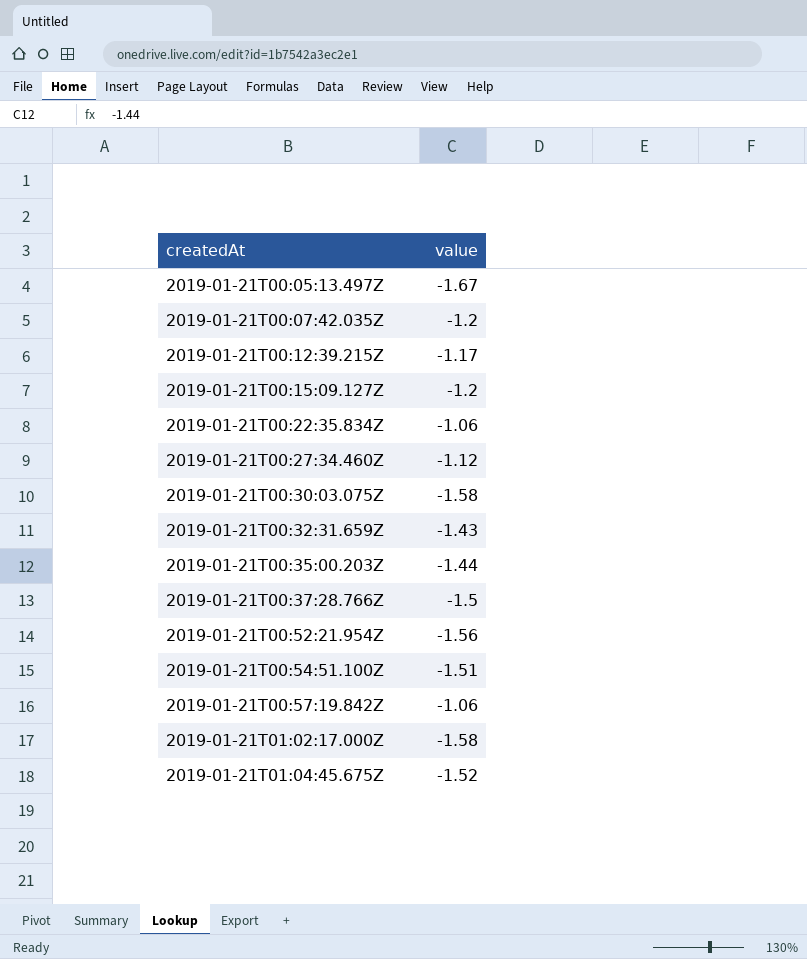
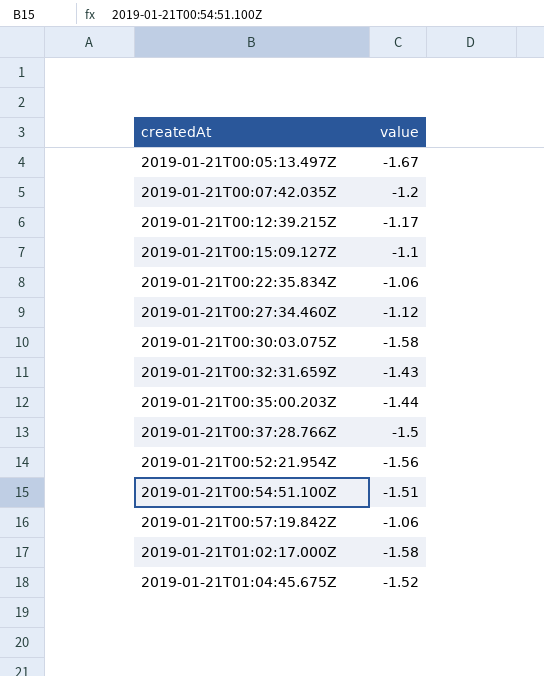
2019-01-21T00:15:09.127Z | value: -1.2 -> -1.1

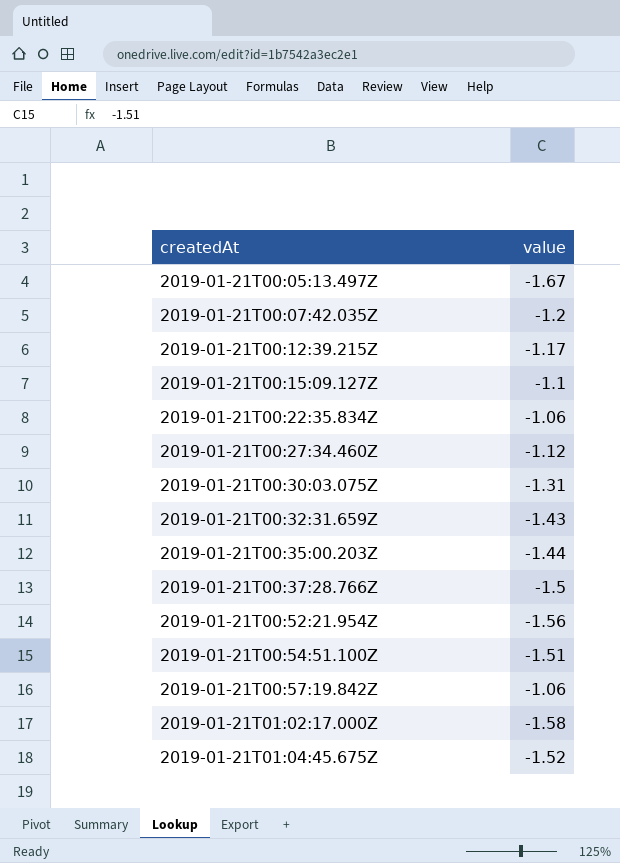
2019-01-21T00:30:03.075Z | value: -1.58 -> -1.31

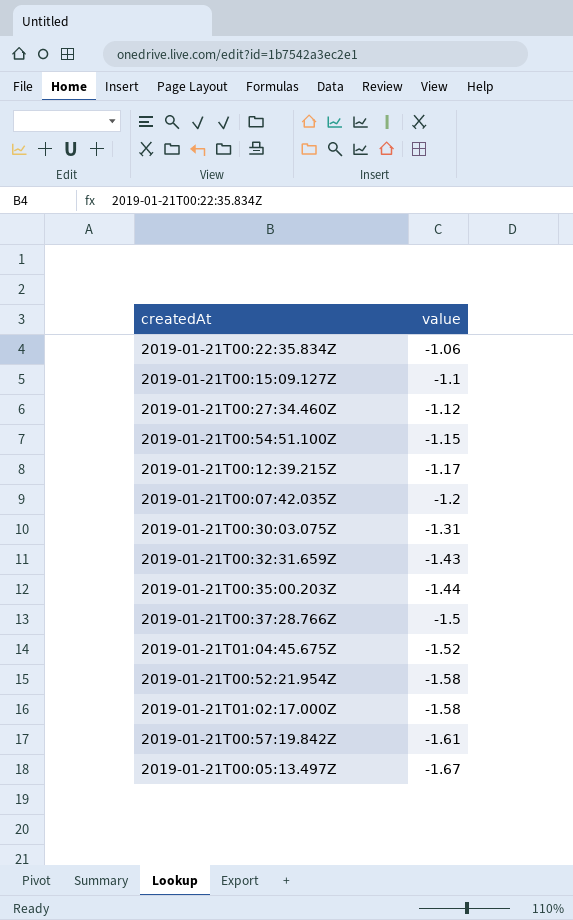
row order: createdAt ascending -> value descending
2019-01-21T00:54:51.100Z | value: -1.51 -> -1.15
2019-01-21T00:52:21.954Z | value: -1.56 -> -1.58
2019-01-21T00:57:19.842Z | value: -1.06 -> -1.61

